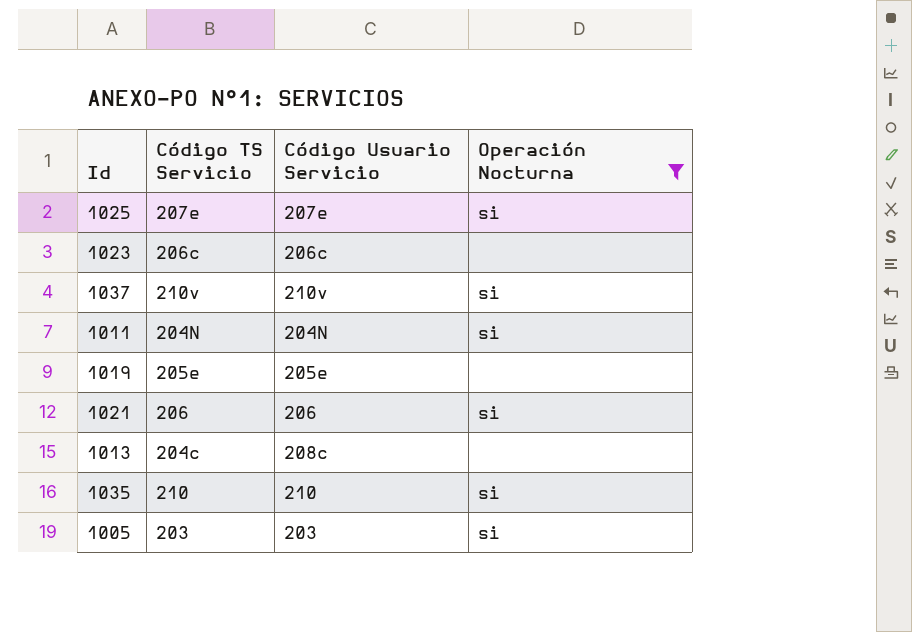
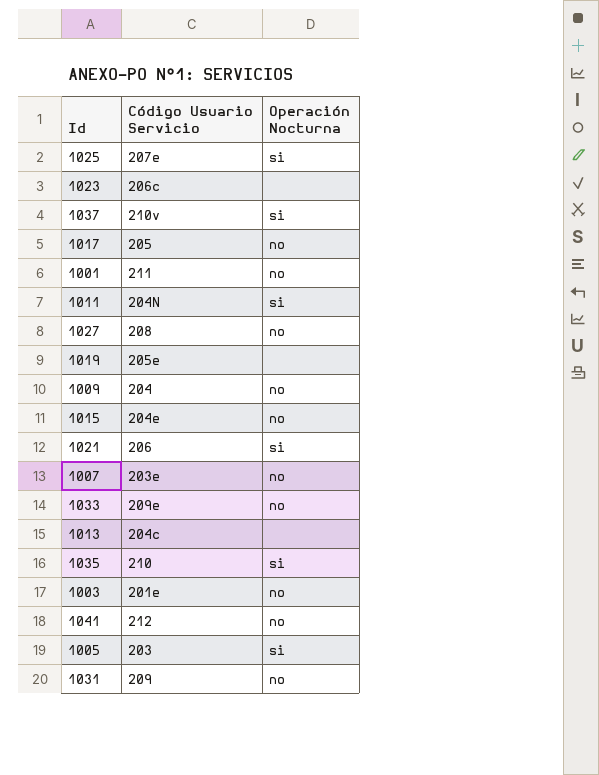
filter: Operación Nocturna != no -> none
column Código TS Servicio | position: 2 -> none
1013 | Código Usuario Servicio: 208c -> 204c

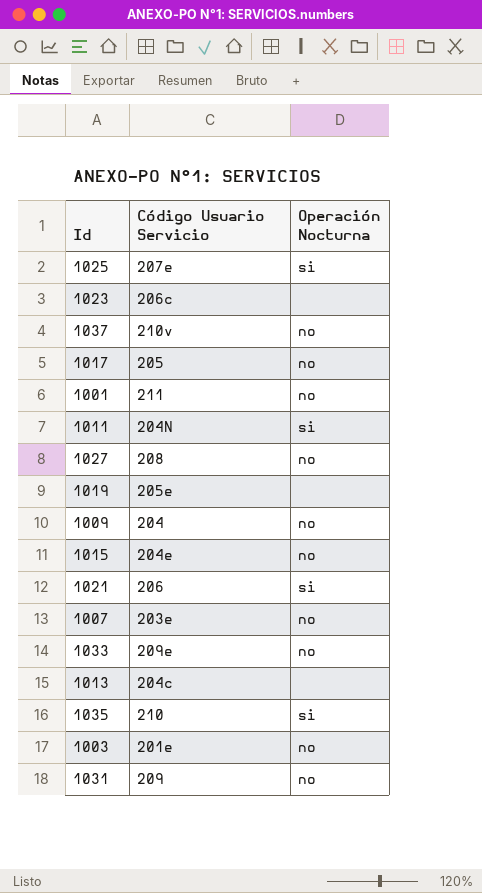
row 1041: 212 | no -> none
row 1005: 203 | si -> none
1037 | Operación Nocturna: si -> no

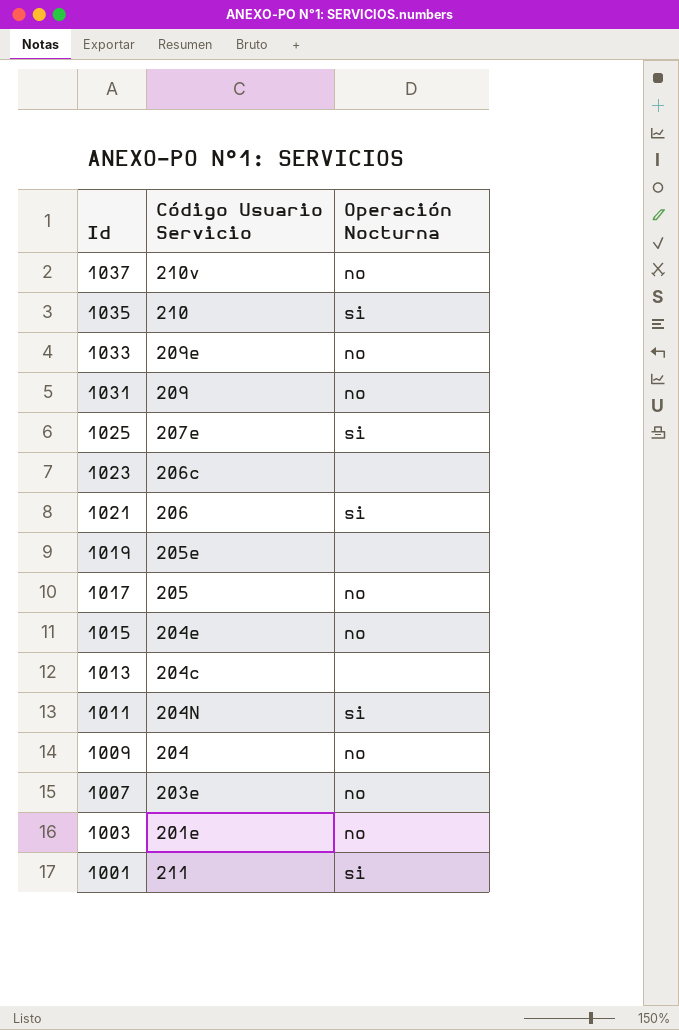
row order: none -> Id descending
row 1027: 208 | no -> none
1001 | Operación Nocturna: no -> si

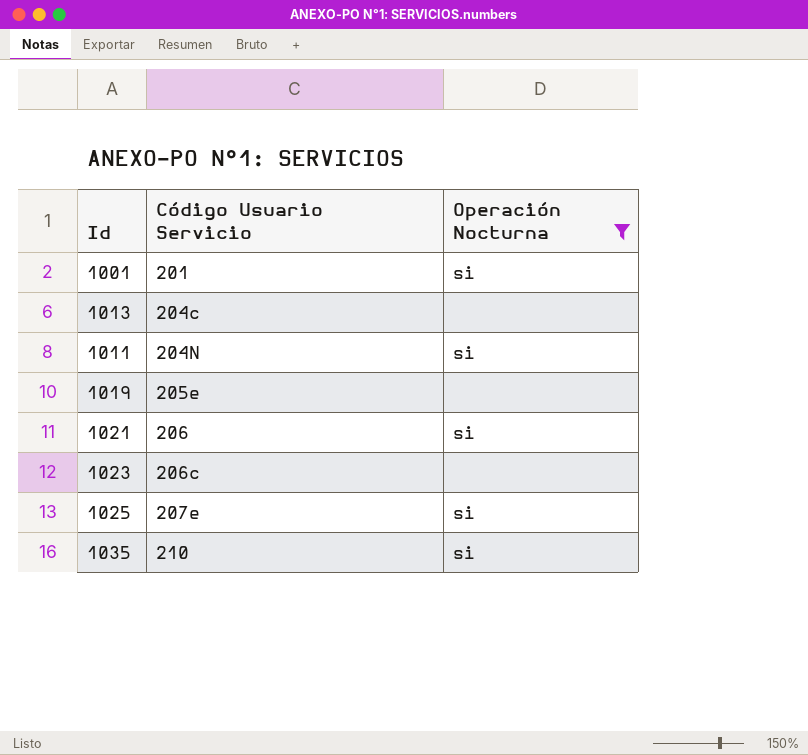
filter: none -> Operación Nocturna != no
row order: Id descending -> Código Usuario Servicio ascending
1001 | Código Usuario Servicio: 211 -> 201

